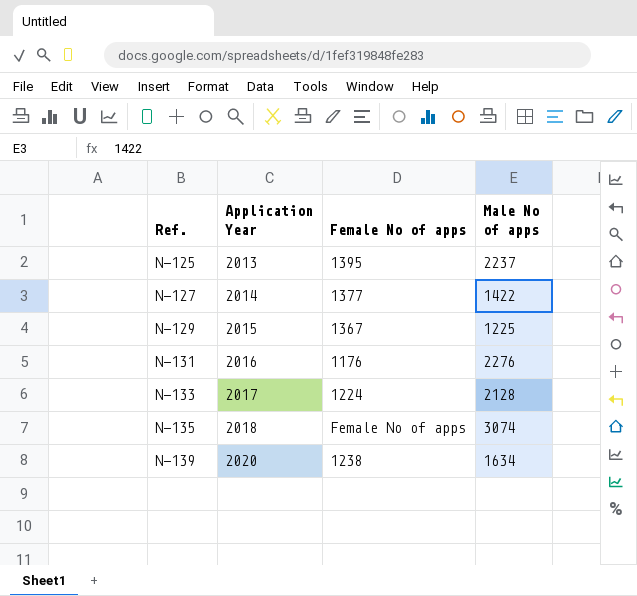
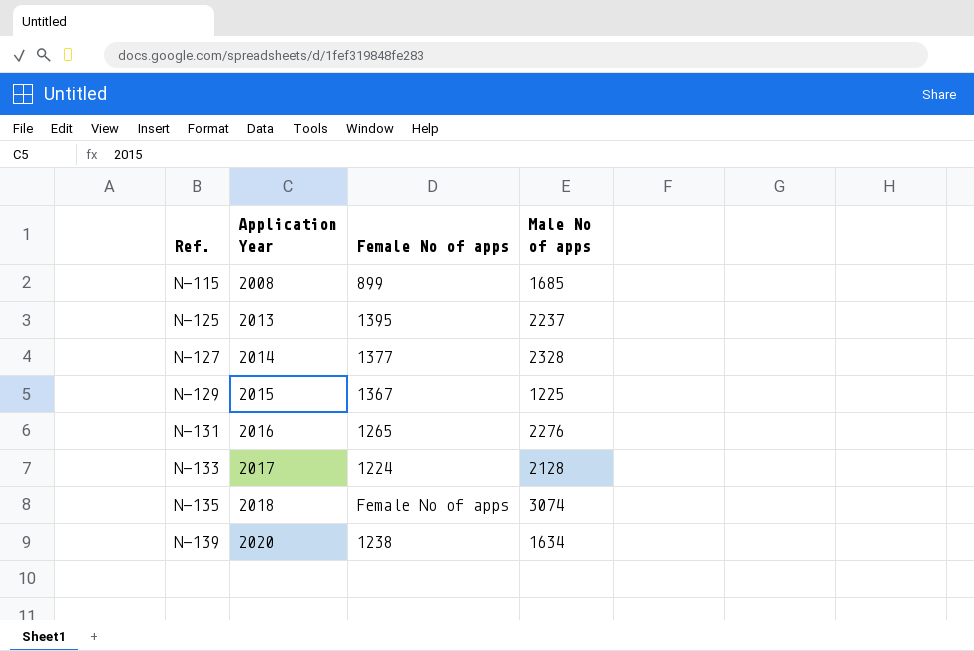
row N-115: none -> 2008 | 899 | 1685
N-127 | Male No of apps: 1422 -> 2328
N-131 | Female No of apps: 1176 -> 1265

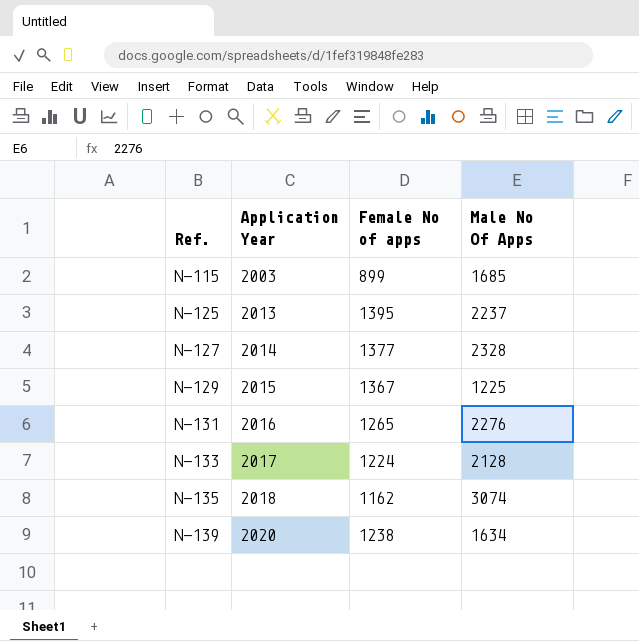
column name: Male No of apps -> Male No Of Apps
N-115 | Application Year: 2008 -> 2003
N-135 | Female No of apps: Female No of apps -> 1162

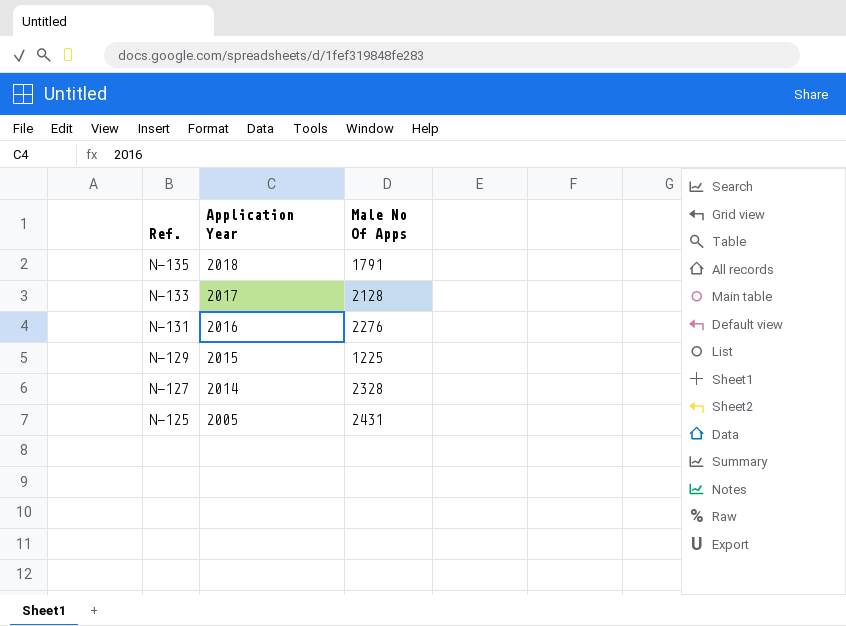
row order: Ref. ascending -> Ref. descending
column Female No of apps | position: 3 -> none
row N-115: 2003 | 899 | 1685 -> none
row N-139: 2020 | 1238 | 1634 -> none
N-135 | Male No Of Apps: 3074 -> 1791
N-125 | Application Year: 2013 -> 2005
N-125 | Male No Of Apps: 2237 -> 2431

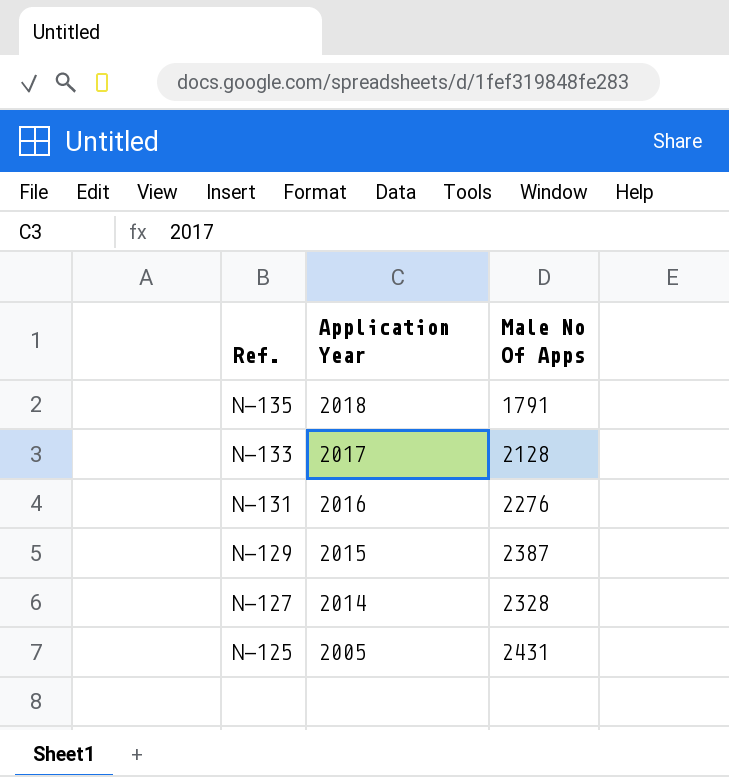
N-129 | Male No Of Apps: 1225 -> 2387

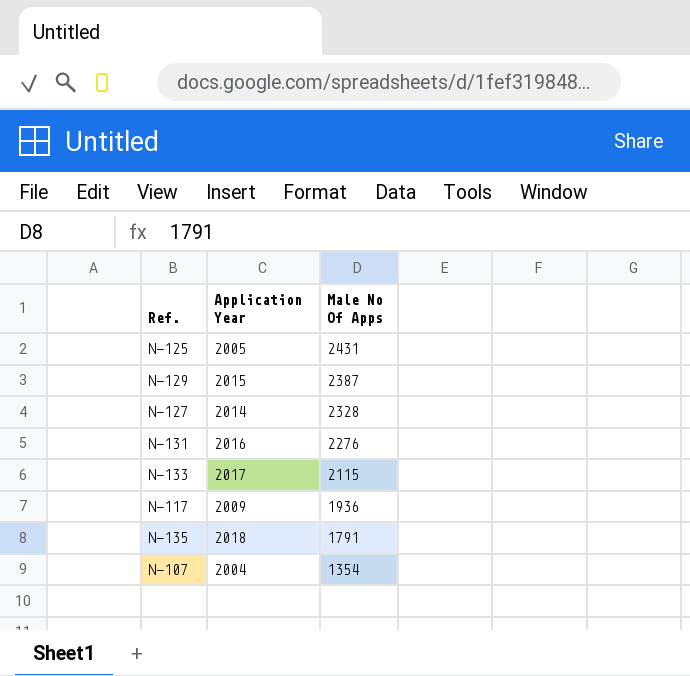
row order: Ref. descending -> Male No Of Apps descending
N-133 | Male No Of Apps: 2128 -> 2115
row N-117: none -> 2009 | 1936
row N-107: none -> 2004 | 1354

